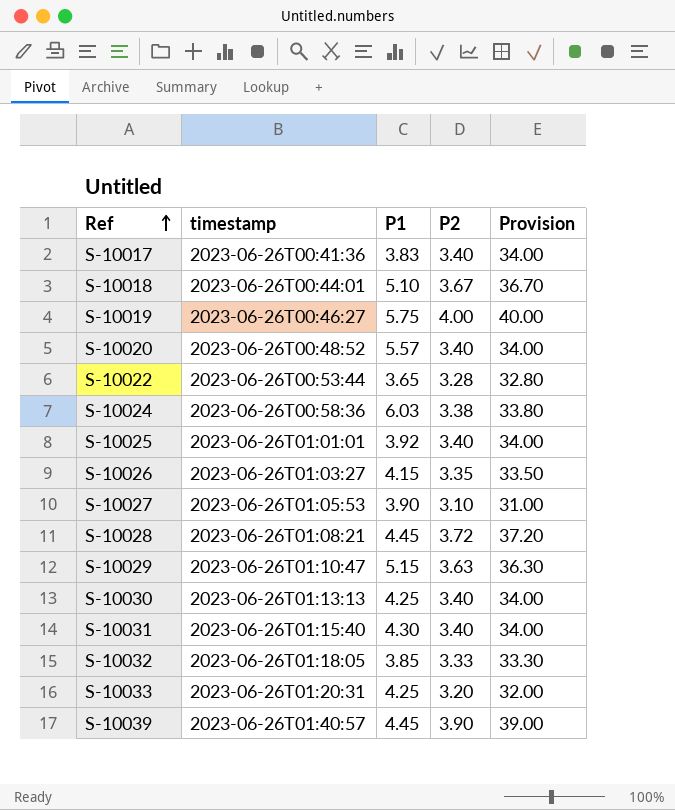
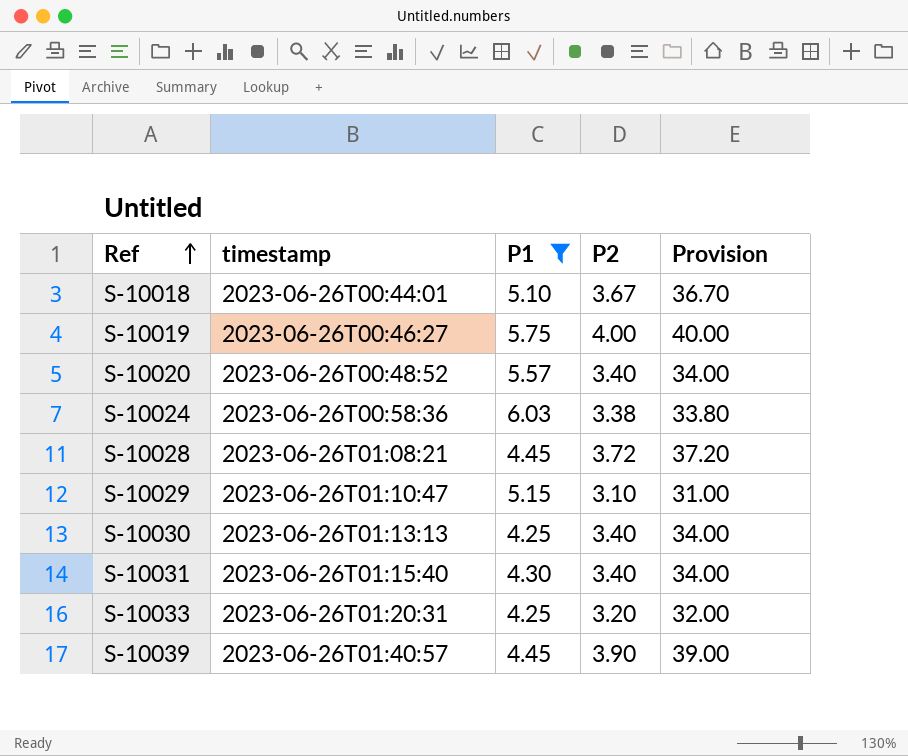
filter: none -> P1 >= 4.25
S-10029 | P2: 3.63 -> 3.10
S-10029 | Provision: 36.30 -> 31.00

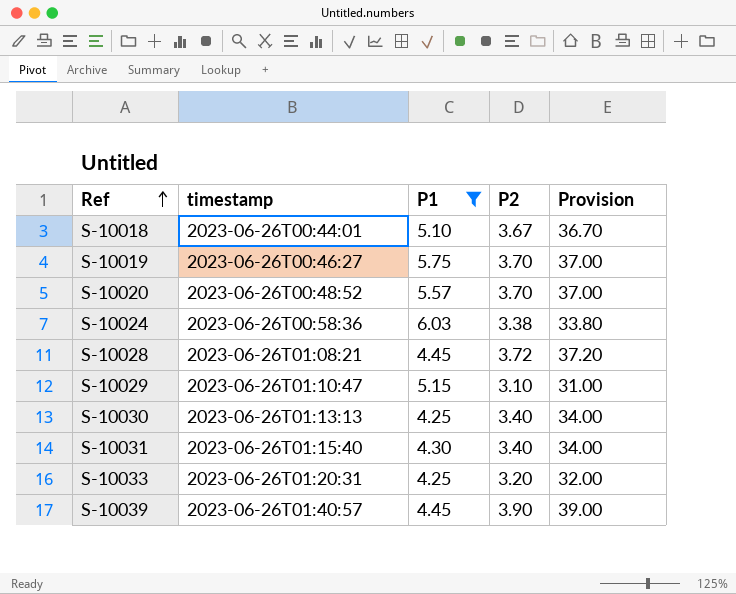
S-10019 | P2: 4.00 -> 3.70
S-10019 | Provision: 40.00 -> 37.00
S-10020 | P2: 3.40 -> 3.70
S-10020 | Provision: 34.00 -> 37.00

